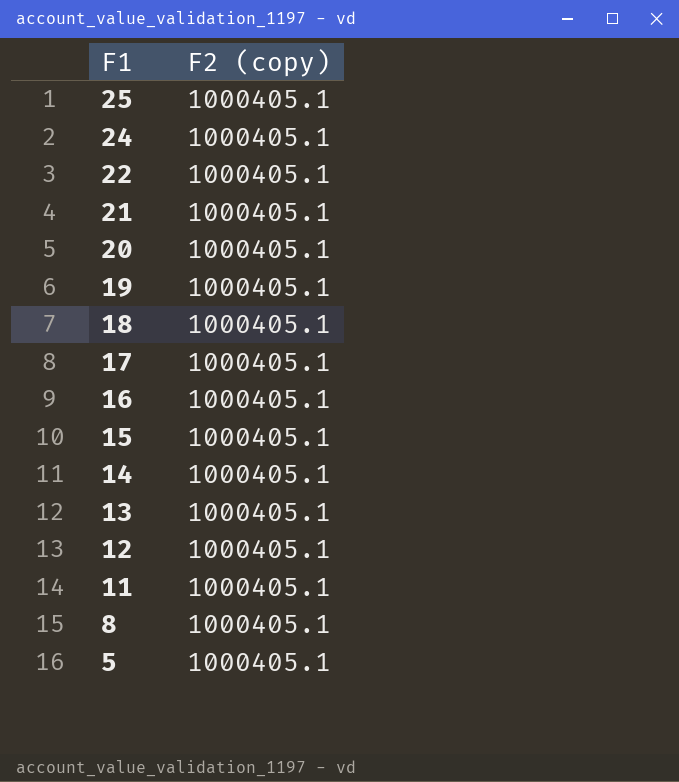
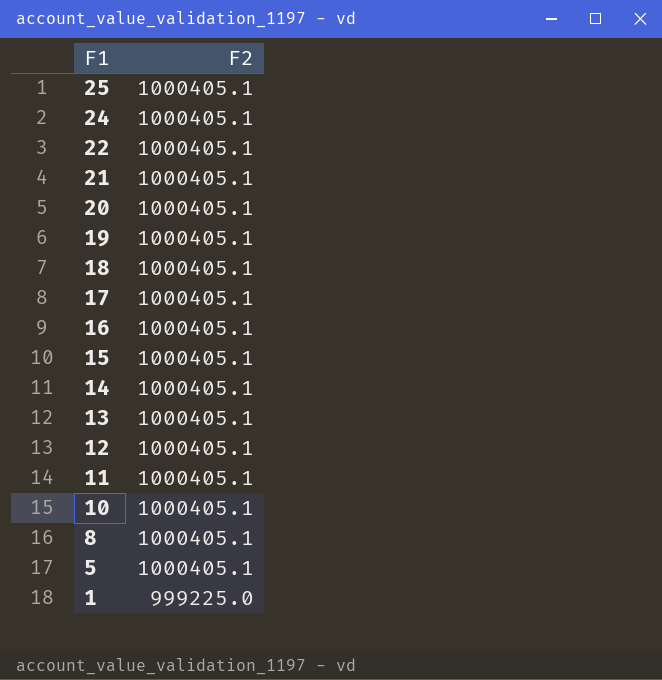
column name: F2 (copy) -> F2
row 10: none -> 1000405.1
row 1: none -> 999225.0

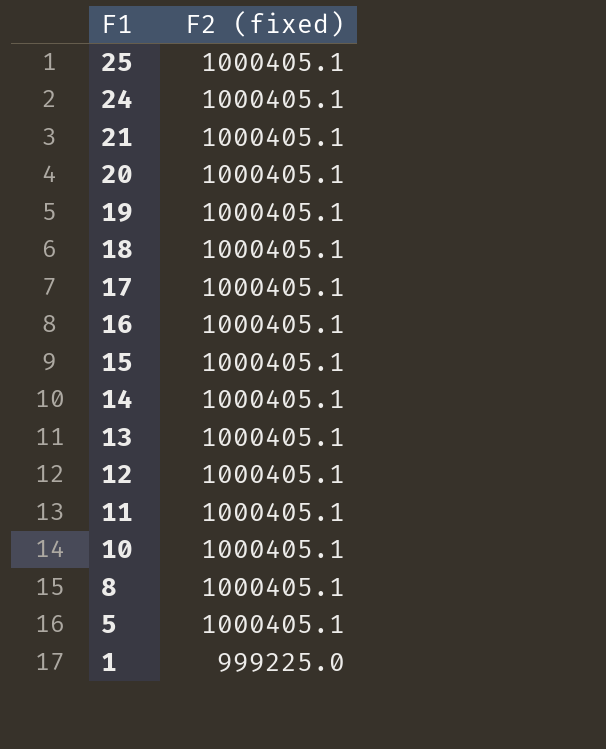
column name: F2 -> F2 (fixed)
row 22: 1000405.1 -> none

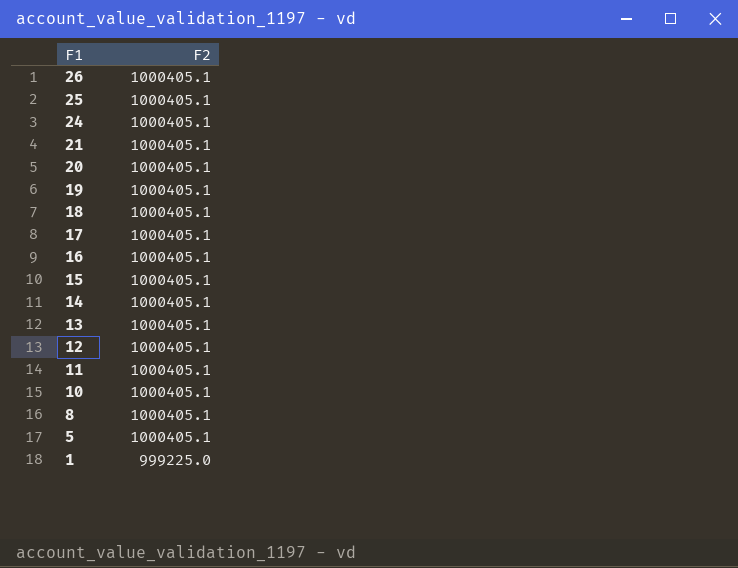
column name: F2 (fixed) -> F2
row 26: none -> 1000405.1

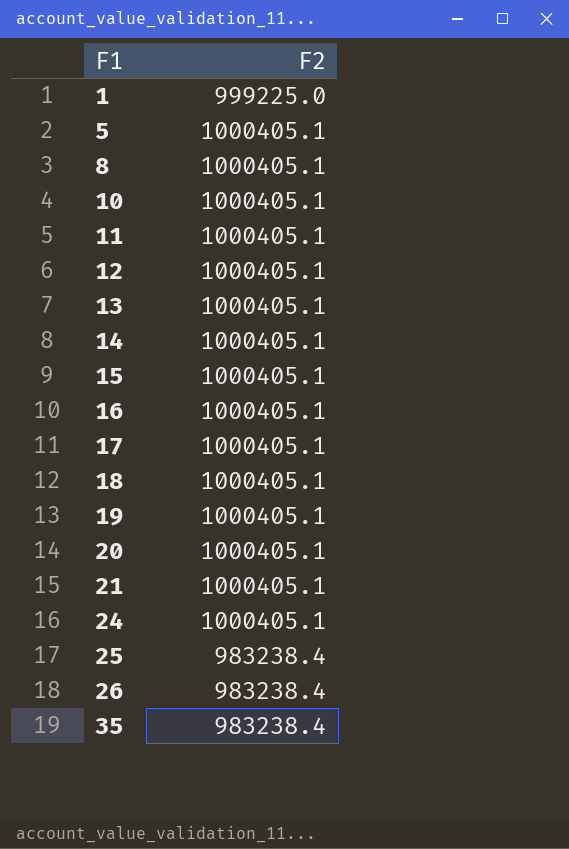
row order: F1 descending -> F1 ascending
25 | F2: 1000405.1 -> 983238.4
26 | F2: 1000405.1 -> 983238.4
row 35: none -> 983238.4

